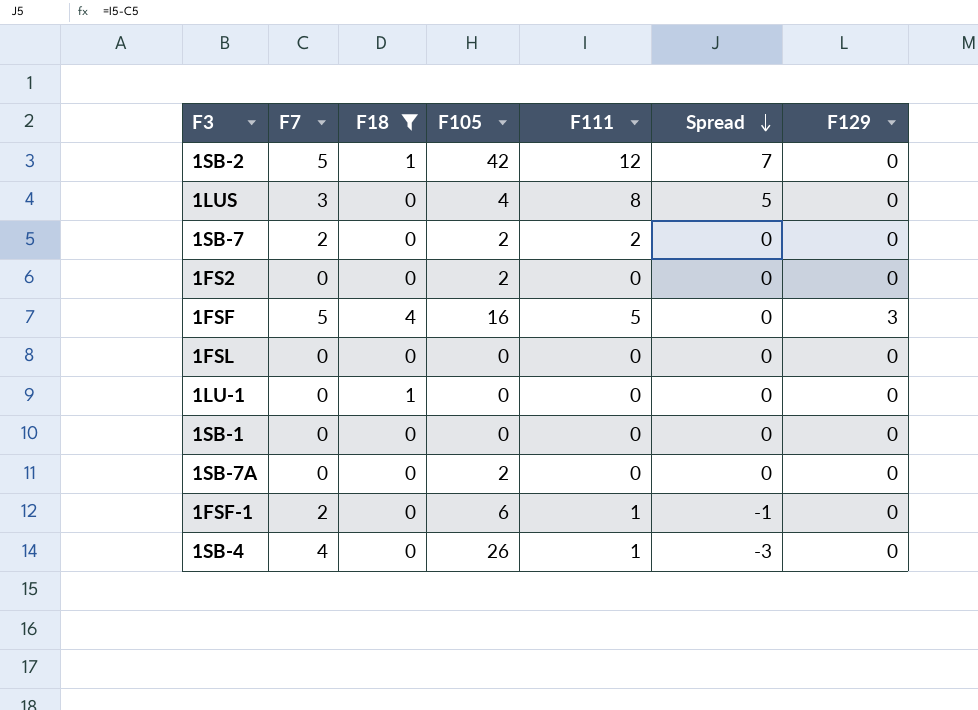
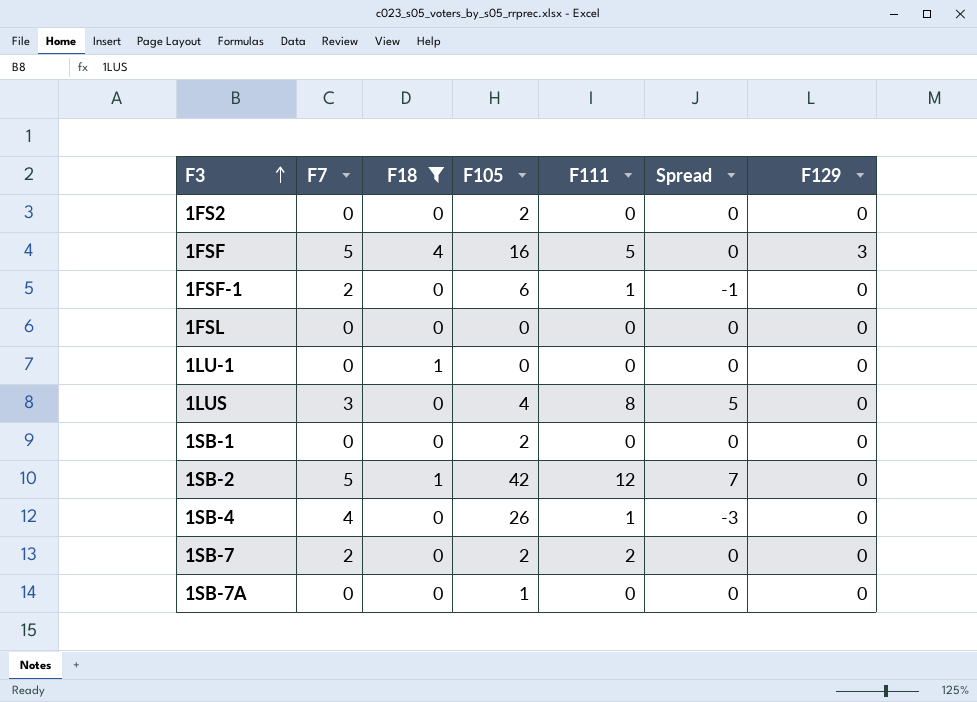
row order: Spread descending -> F3 ascending
1SB-1 | F105: 0 -> 2
1SB-7A | F105: 2 -> 1

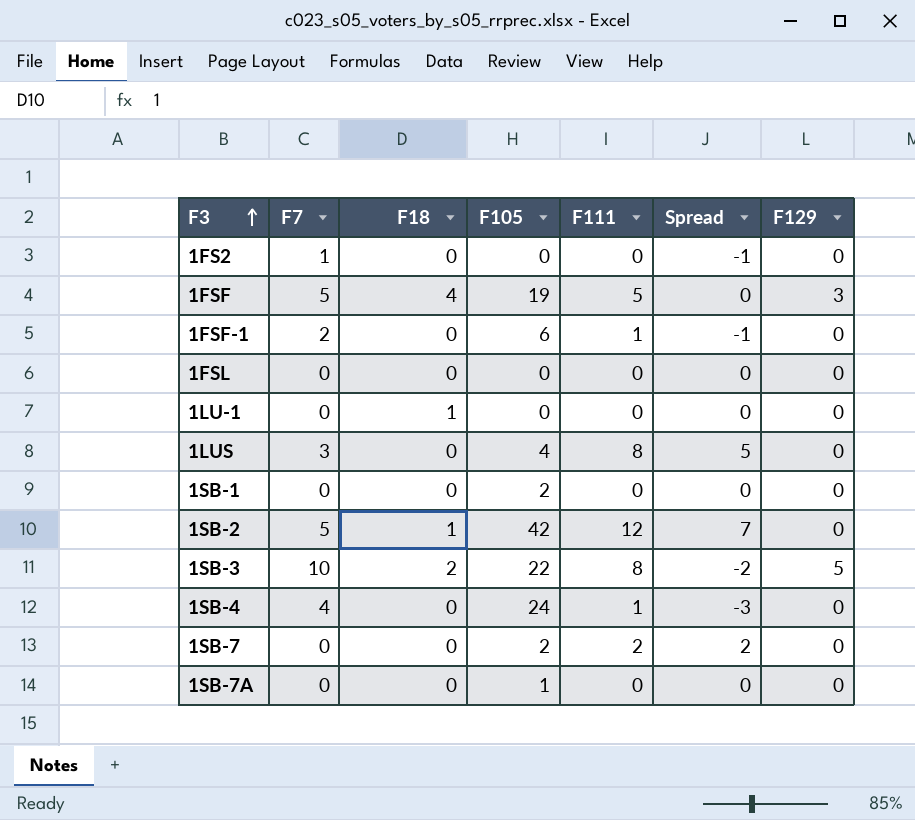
filter: F18 != 2 -> none
1FS2 | F7: 0 -> 1
1FS2 | F105: 2 -> 0
1FS2 | Spread: 0 -> -1
1FSF | F105: 16 -> 19
1SB-4 | F105: 26 -> 24
1SB-7 | F7: 2 -> 0
1SB-7 | Spread: 0 -> 2

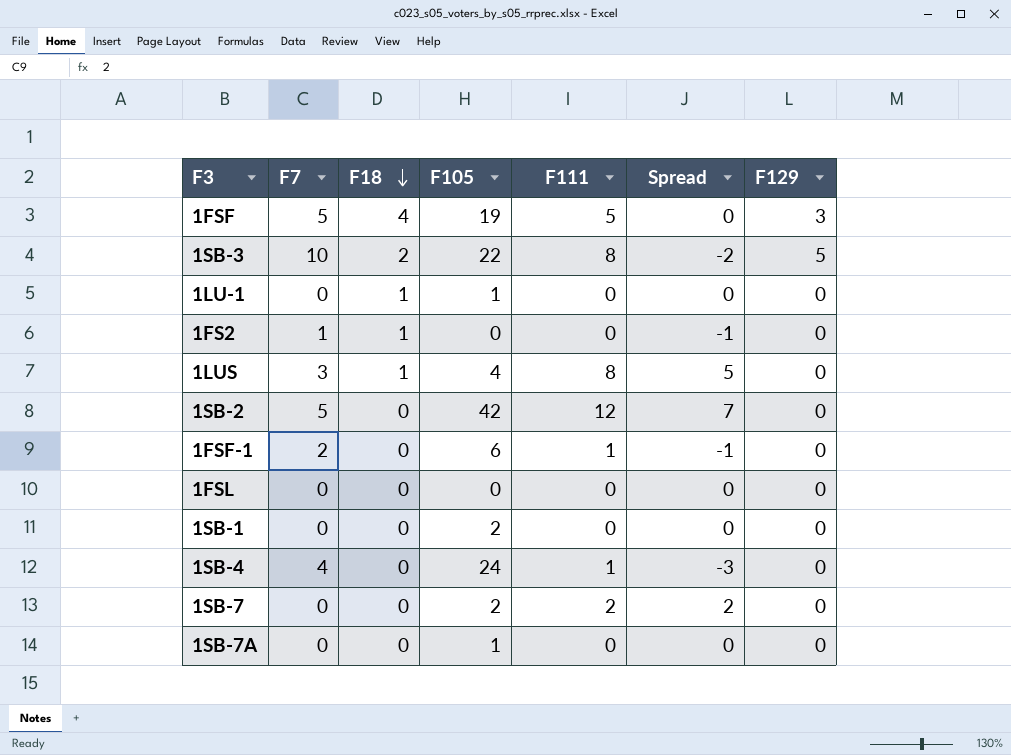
row order: F3 ascending -> F18 descending
1LU-1 | F105: 0 -> 1
1FS2 | F18: 0 -> 1
1LUS | F18: 0 -> 1
1SB-2 | F18: 1 -> 0

